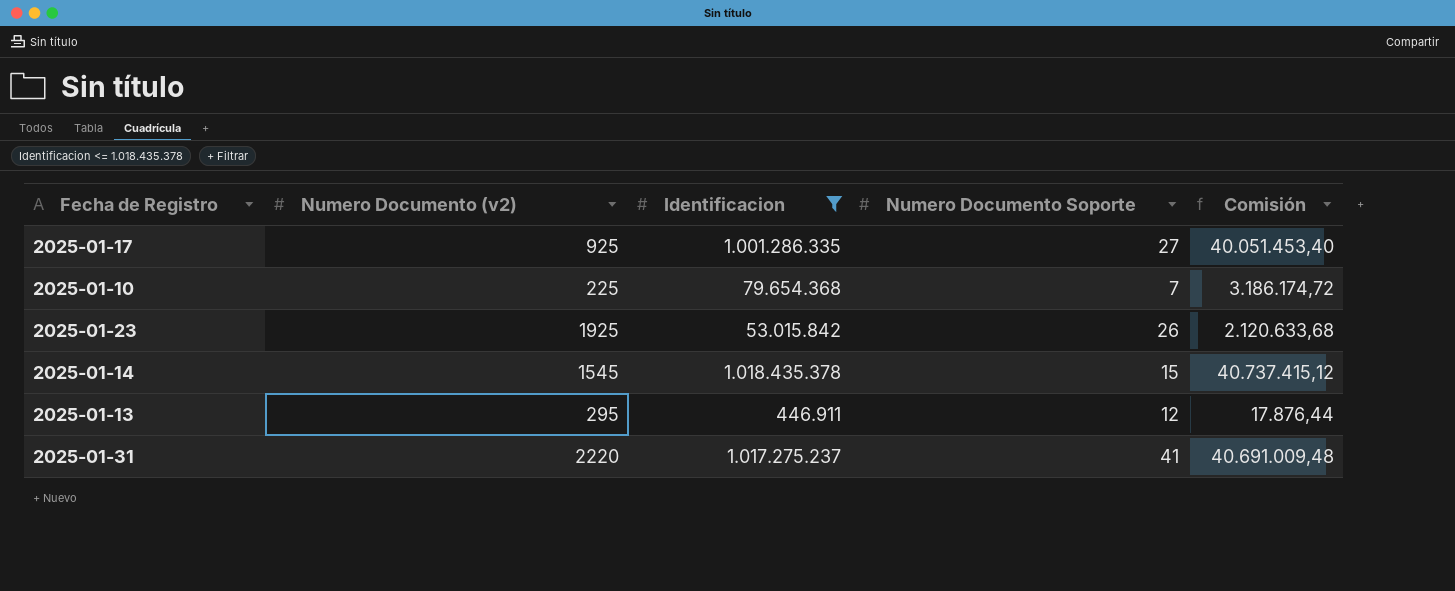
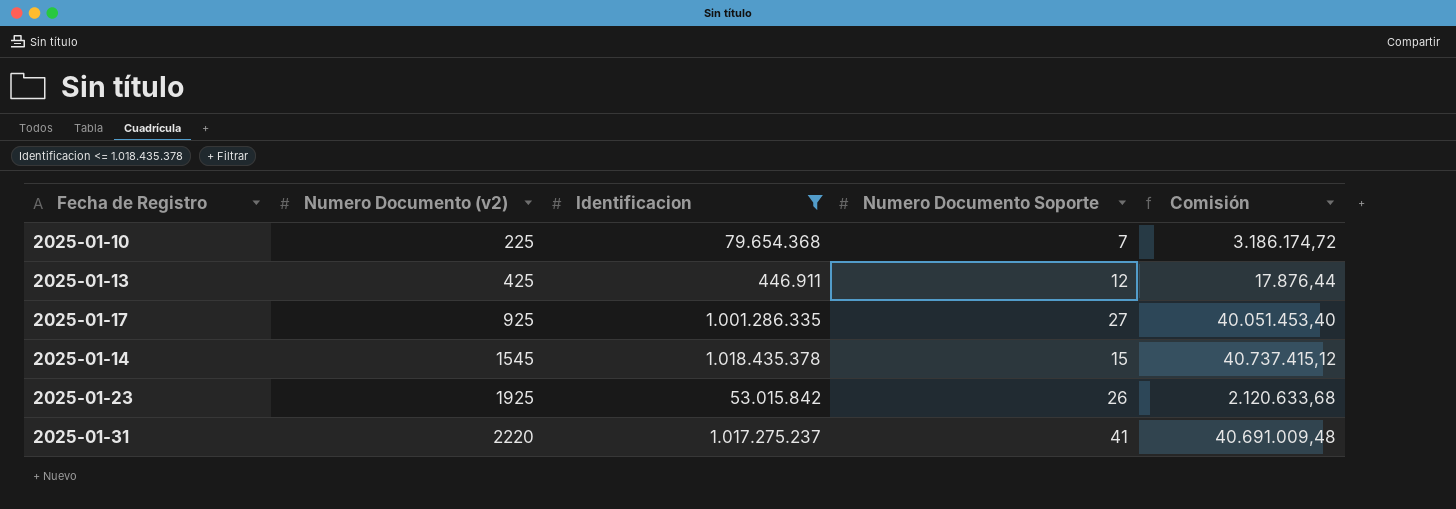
row order: none -> Numero Documento (v2) ascending
2025-01-13 | Numero Documento (v2): 295 -> 425

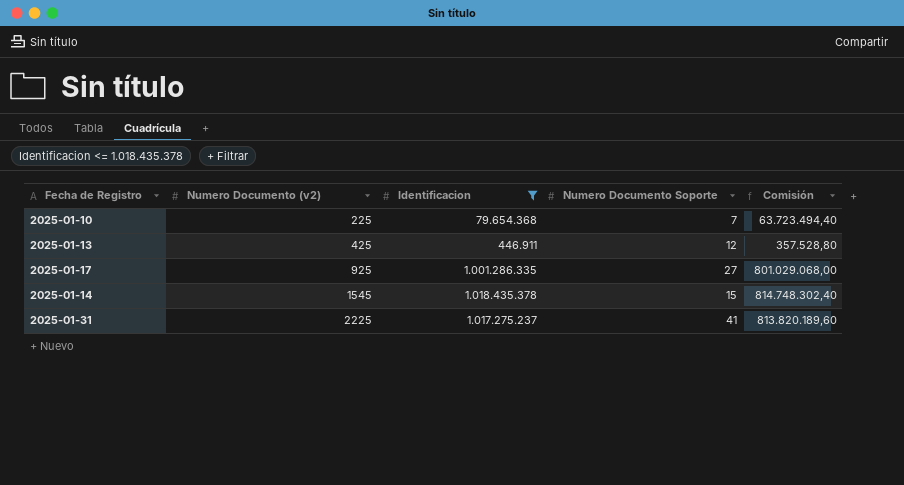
column Comisión | formula: [Identificacion] * 0,04 -> [Identificacion] * 0,8
row 2025-01-23: 1925 | 53.015.842 | 26 | 2.120.633,68 -> none
2025-01-31 | Numero Documento (v2): 2220 -> 2225

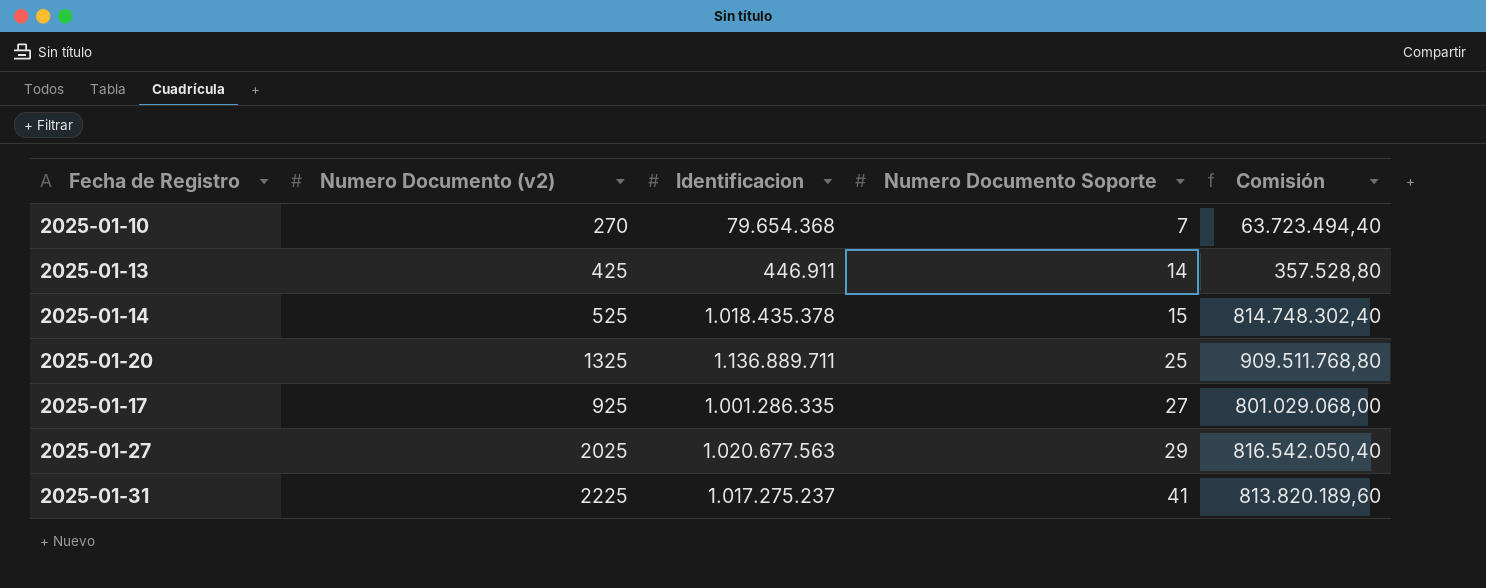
filter: Identificacion <= 1.018.435.378 -> none
row order: Numero Documento (v2) ascending -> Numero Documento Soporte ascending
2025-01-10 | Numero Documento (v2): 225 -> 270
2025-01-13 | Numero Documento Soporte: 12 -> 14
2025-01-14 | Numero Documento (v2): 1545 -> 525

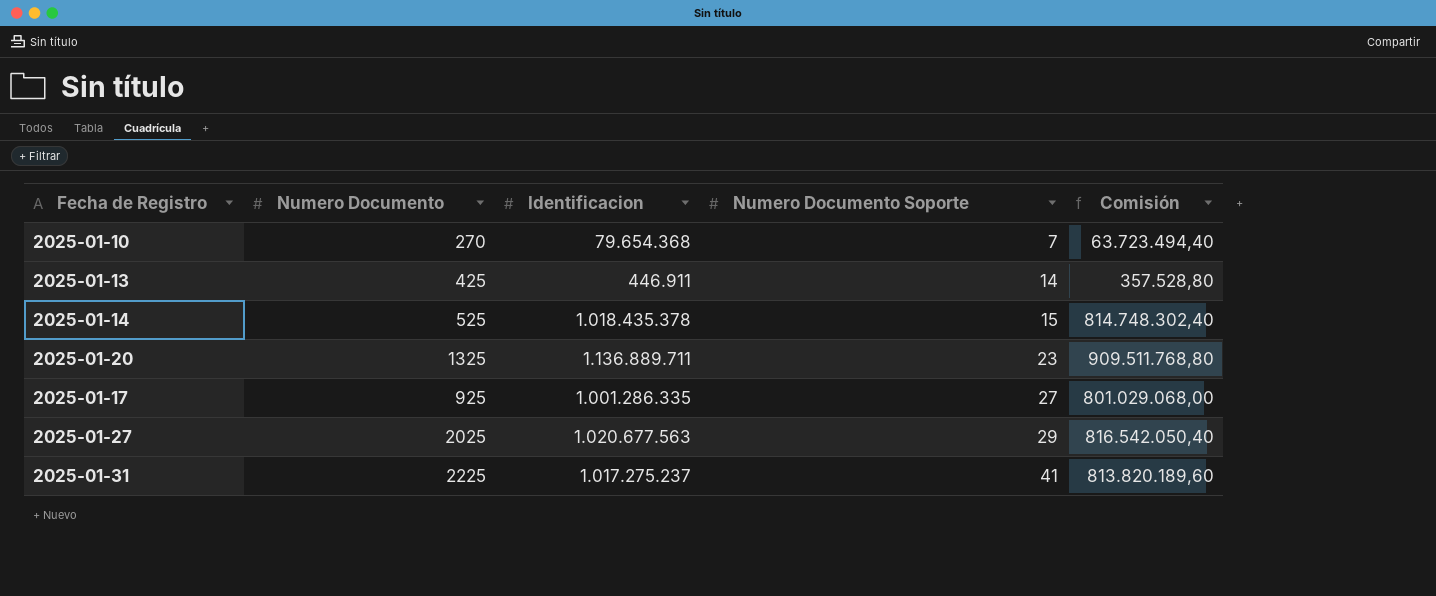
column name: Numero Documento (v2) -> Numero Documento
2025-01-20 | Numero Documento Soporte: 25 -> 23

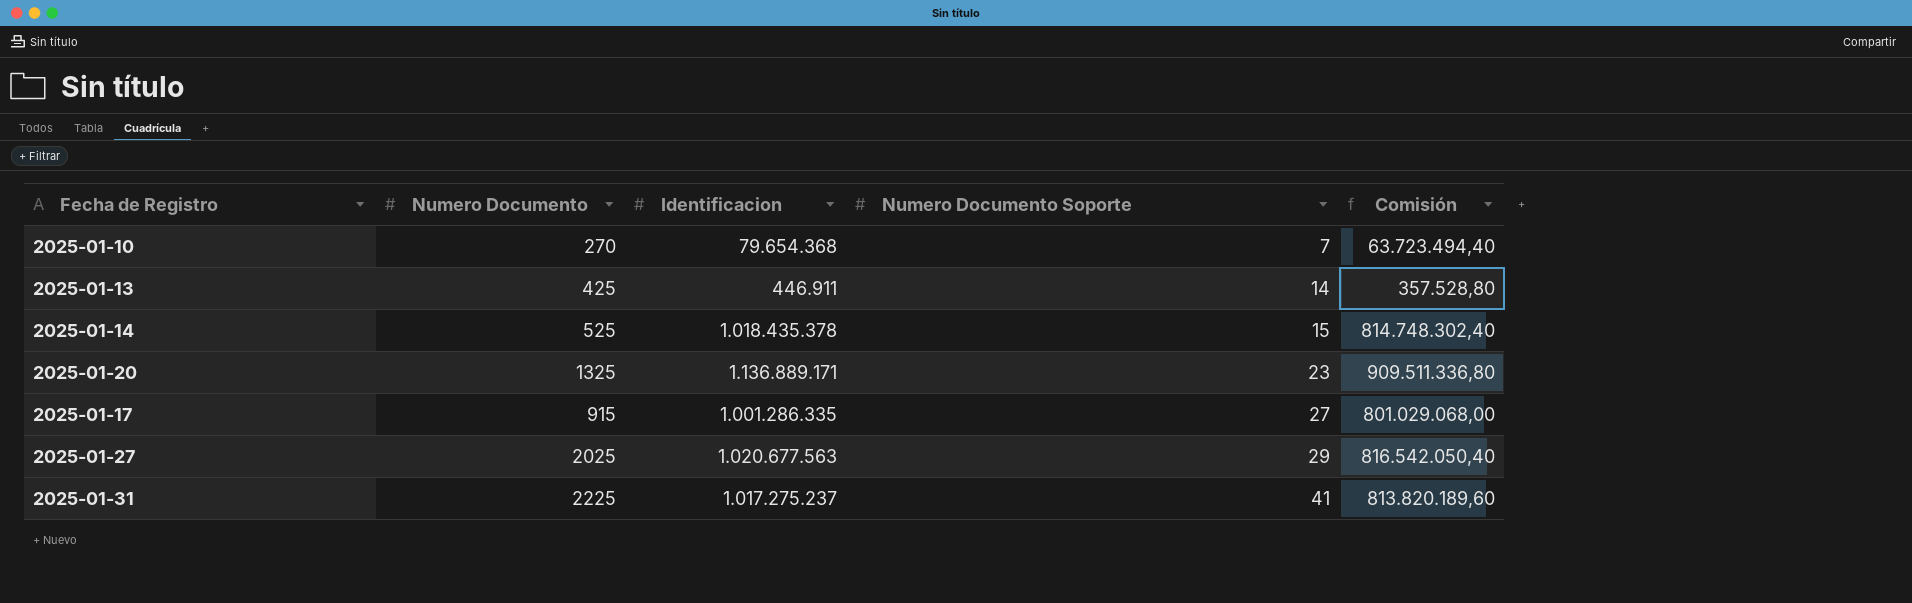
2025-01-20 | Identificacion: 1.136.889.711 -> 1.136.889.171
2025-01-20 | Comisión: 909.511.768,80 -> 909.511.336,80
2025-01-17 | Numero Documento: 925 -> 915

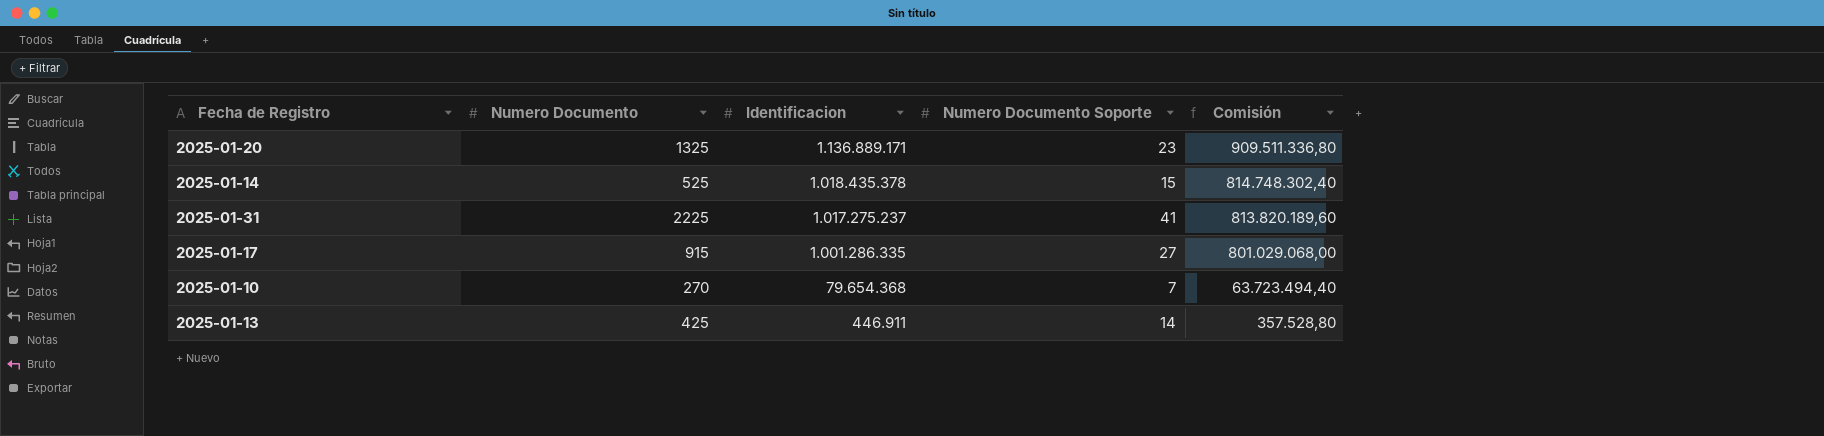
row order: Numero Documento Soporte ascending -> Identificacion descending
row 2025-01-27: 2025 | 1.020.677.563 | 29 | 816.542.050,40 -> none

